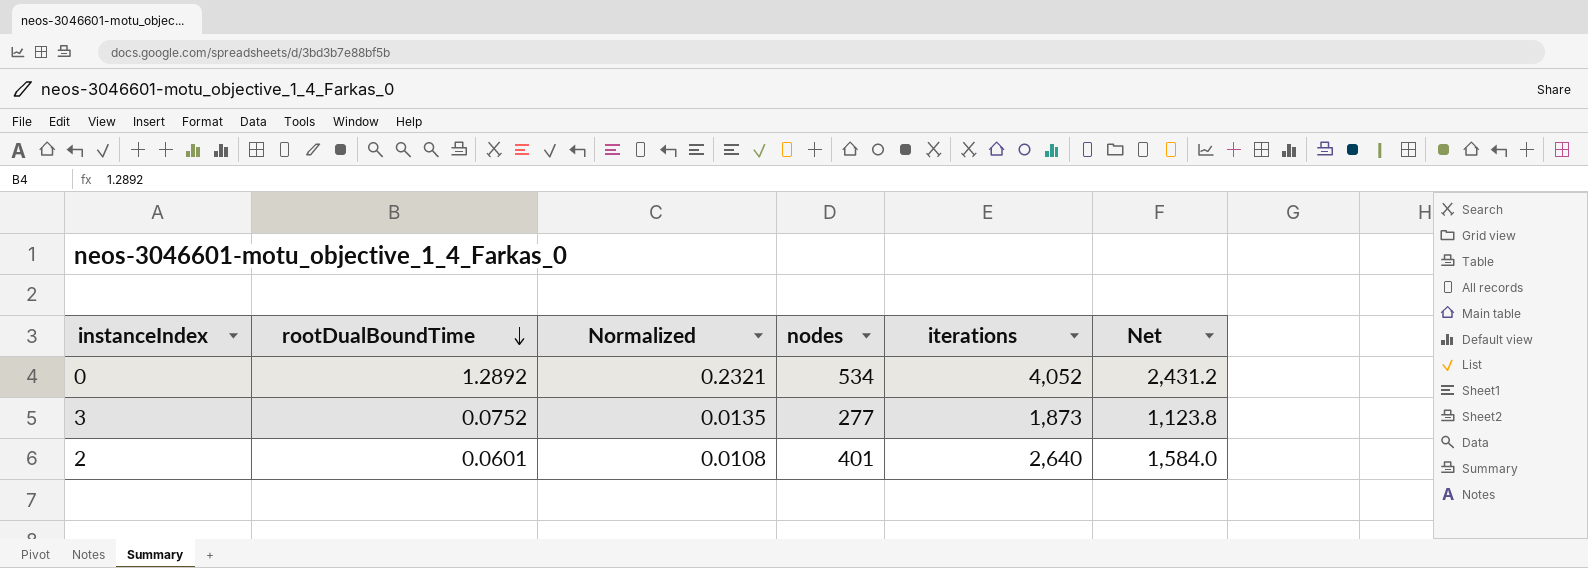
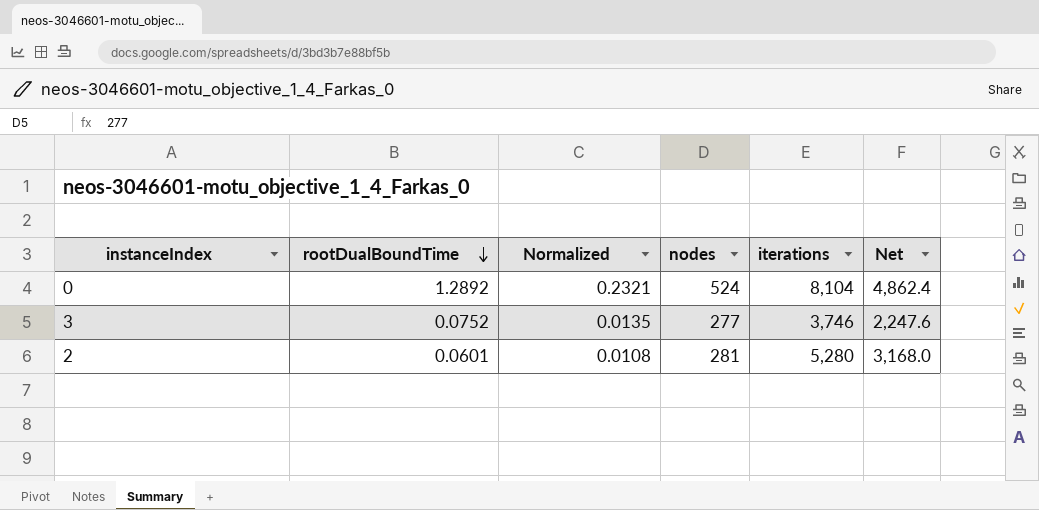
0 | nodes: 534 -> 524
0 | iterations: 4,052 -> 8,104
0 | Net: 2,431.2 -> 4,862.4
3 | iterations: 1,873 -> 3,746
3 | Net: 1,123.8 -> 2,247.6
2 | nodes: 401 -> 281
2 | iterations: 2,640 -> 5,280
2 | Net: 1,584.0 -> 3,168.0

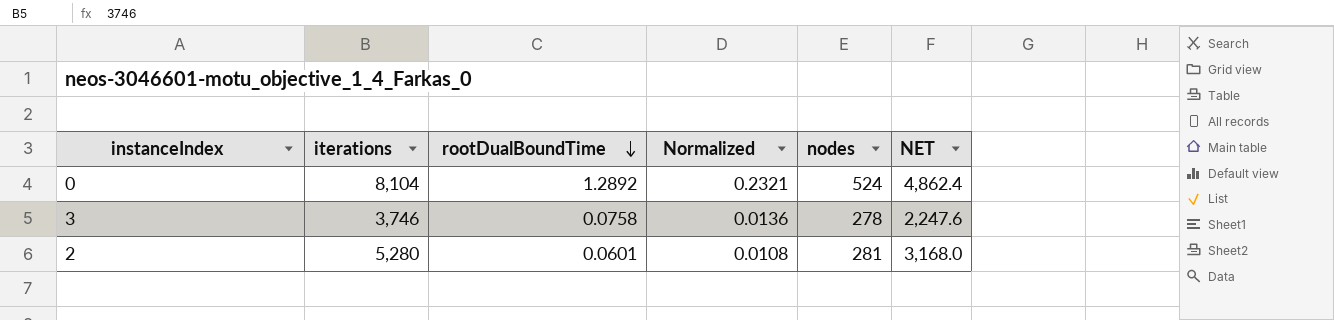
column iterations | position: 5 -> 2
column name: Net -> NET
3 | rootDualBoundTime: 0.0752 -> 0.0758
3 | Normalized: 0.0135 -> 0.0136
3 | nodes: 277 -> 278

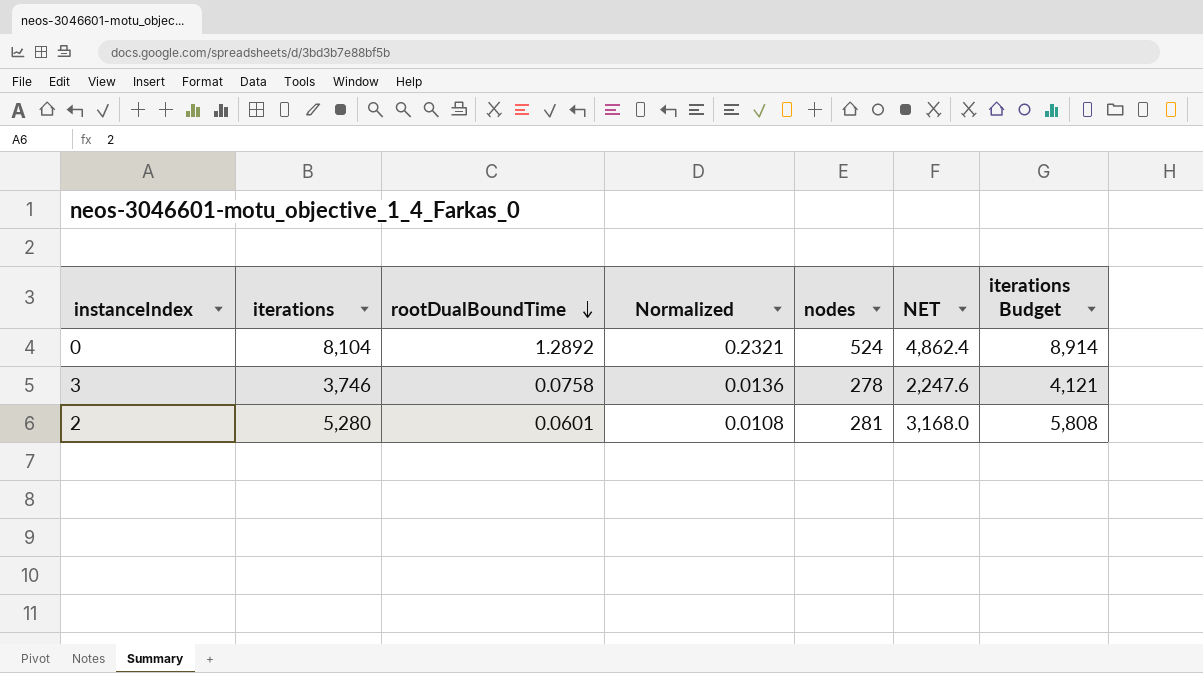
column iterations Budget | formula: none -> [iterations] * 1.1

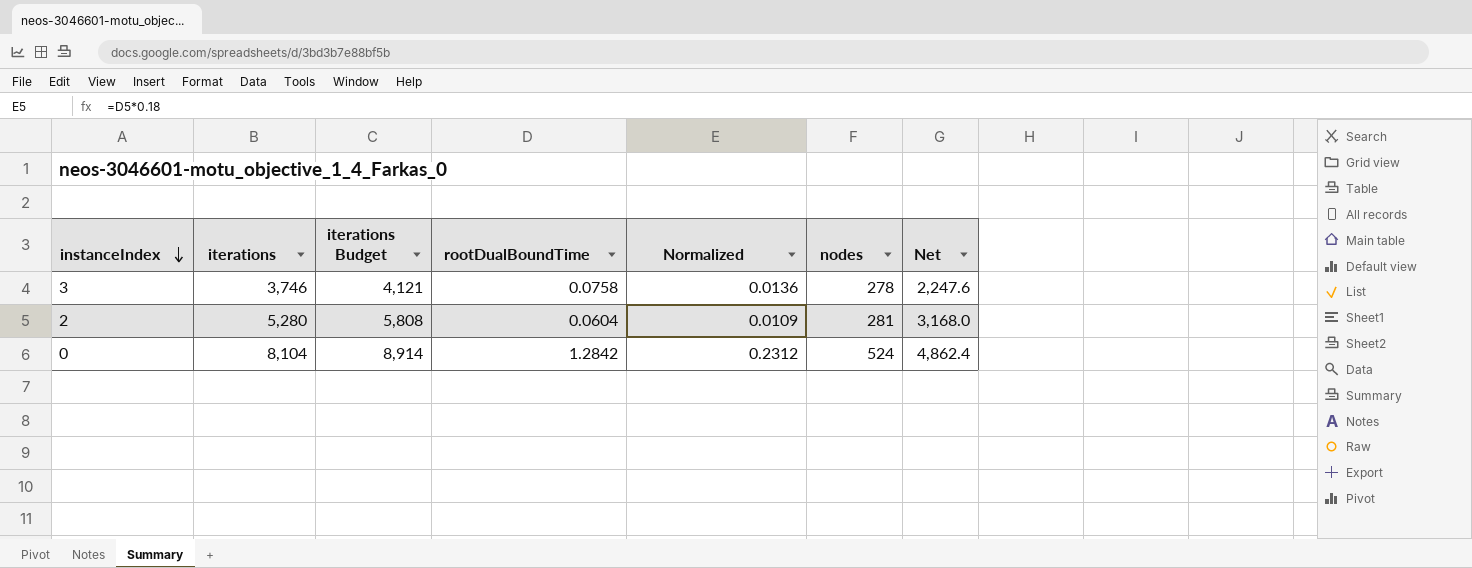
row order: rootDualBoundTime descending -> instanceIndex descending
column iterations Budget | position: 7 -> 3
column name: NET -> Net
2 | rootDualBoundTime: 0.0601 -> 0.0604
2 | Normalized: 0.0108 -> 0.0109
0 | rootDualBoundTime: 1.2892 -> 1.2842
0 | Normalized: 0.2321 -> 0.2312

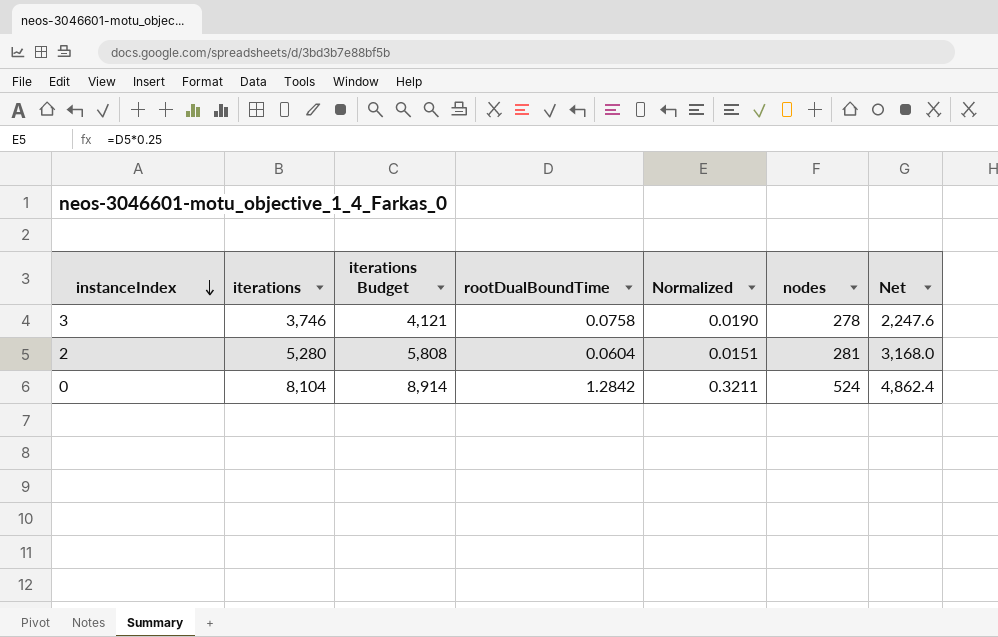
column Normalized | formula: [rootDualBoundTime] * 0.18 -> [rootDualBoundTime] * 0.25

